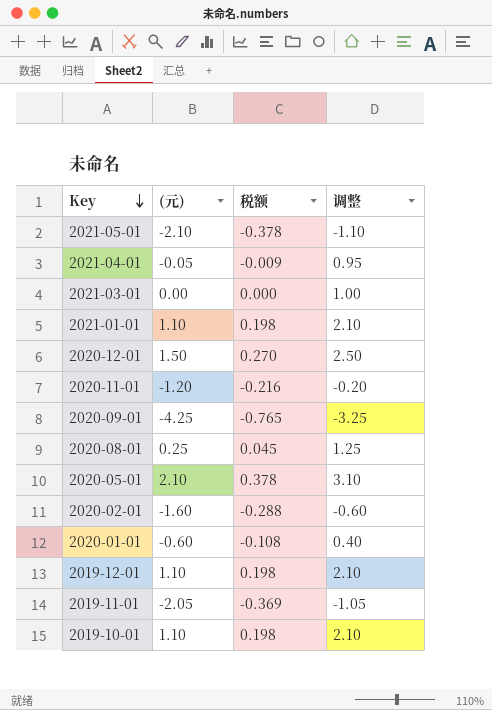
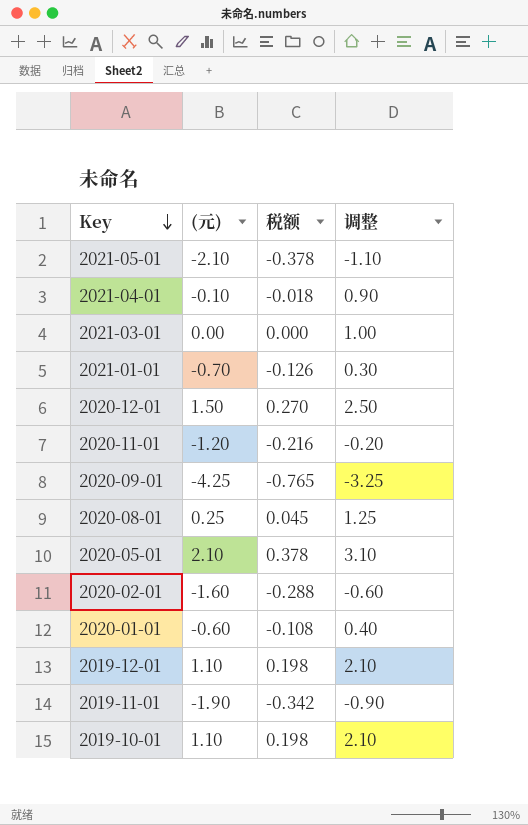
2021-04-01 | (元): -0.05 -> -0.10
2021-04-01 | 税额: -0.009 -> -0.018
2021-04-01 | 调整: 0.95 -> 0.90
2021-01-01 | (元): 1.10 -> -0.70
2021-01-01 | 税额: 0.198 -> -0.126
2021-01-01 | 调整: 2.10 -> 0.30
2019-11-01 | (元): -2.05 -> -1.90
2019-11-01 | 税额: -0.369 -> -0.342
2019-11-01 | 调整: -1.05 -> -0.90

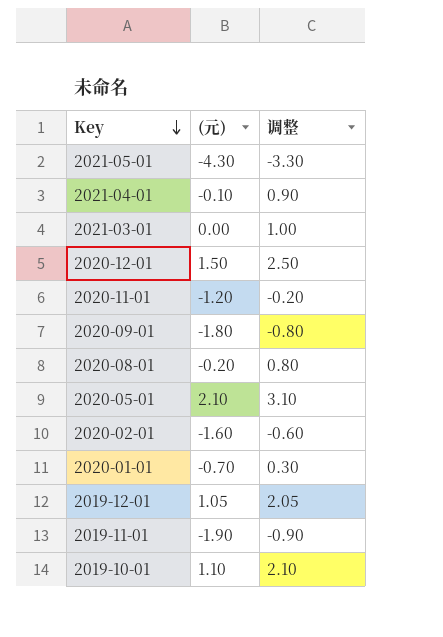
column 税额 | formula: [(元)] * 0.18 -> none
row 2021-01-01: -0.70 | -0.126 | 0.30 -> none
2021-05-01 | (元): -2.10 -> -4.30
2021-05-01 | 调整: -1.10 -> -3.30
2020-09-01 | (元): -4.25 -> -1.80
2020-09-01 | 调整: -3.25 -> -0.80
2020-08-01 | (元): 0.25 -> -0.20
2020-08-01 | 调整: 1.25 -> 0.80
2020-01-01 | (元): -0.60 -> -0.70
2020-01-01 | 调整: 0.40 -> 0.30
2019-12-01 | (元): 1.10 -> 1.05
2019-12-01 | 调整: 2.10 -> 2.05

